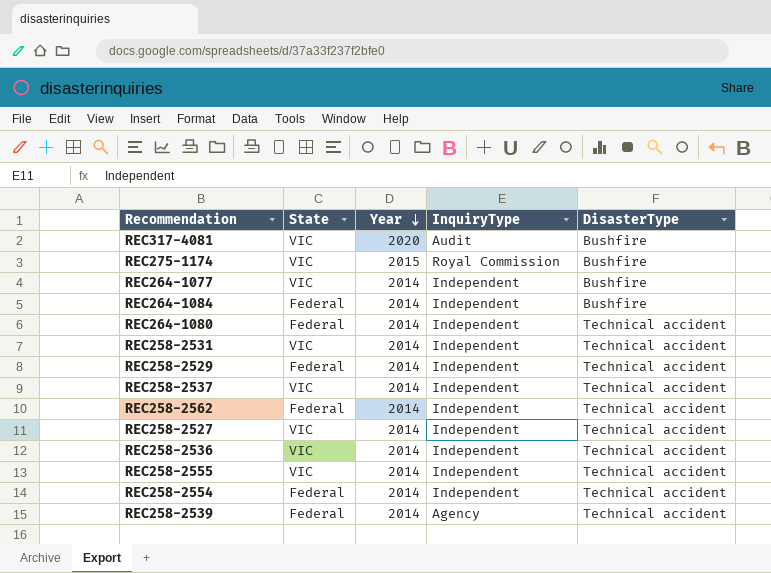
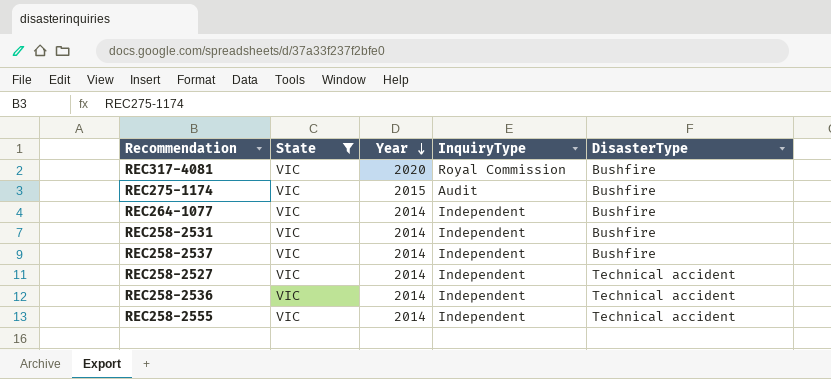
filter: none -> State = VIC
REC317-4081 | InquiryType: Audit -> Royal Commission
REC275-1174 | InquiryType: Royal Commission -> Audit
REC258-2531 | DisasterType: Technical accident -> Bushfire
REC258-2537 | DisasterType: Technical accident -> Bushfire

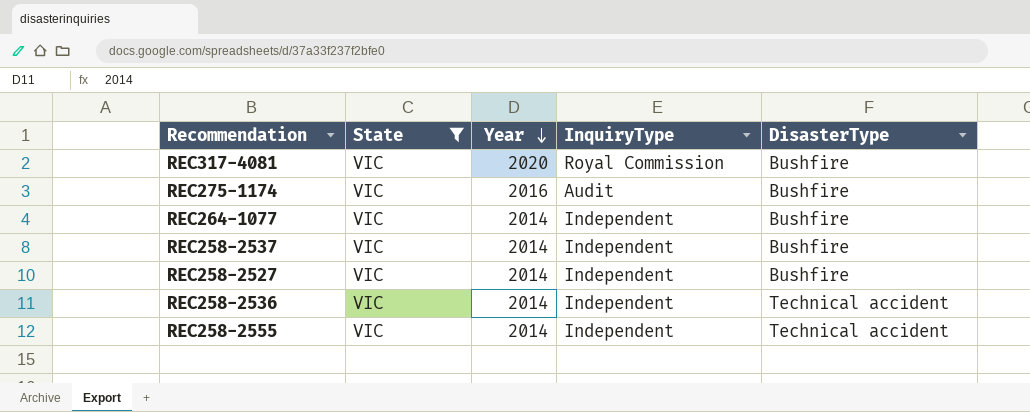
row REC258-2531: VIC | 2014 | Independent | Bushfire -> none
REC275-1174 | Year: 2015 -> 2016
REC258-2527 | DisasterType: Technical accident -> Bushfire

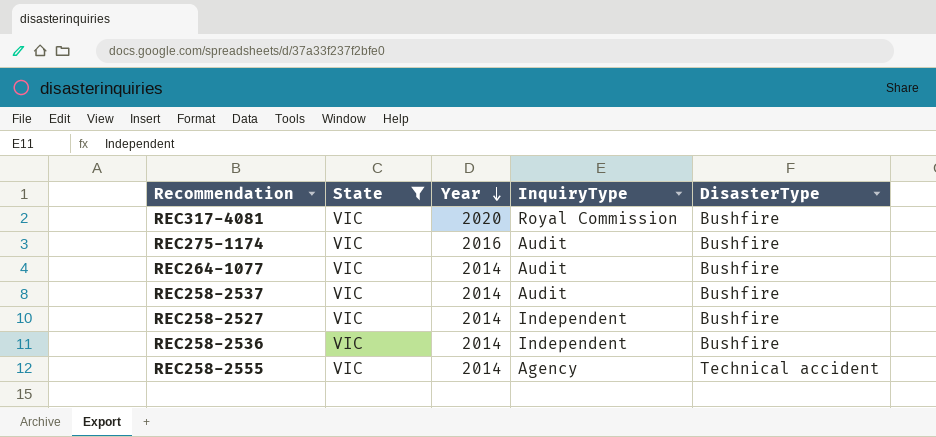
REC264-1077 | InquiryType: Independent -> Audit
REC258-2537 | InquiryType: Independent -> Audit
REC258-2536 | DisasterType: Technical accident -> Bushfire
REC258-2555 | InquiryType: Independent -> Agency

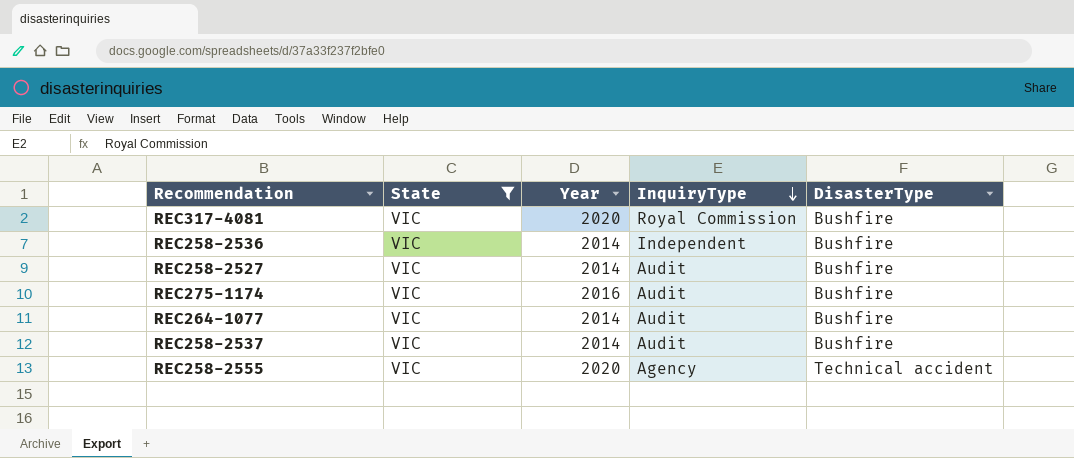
row order: Year descending -> InquiryType descending
REC258-2527 | InquiryType: Independent -> Audit
REC258-2555 | Year: 2014 -> 2020

